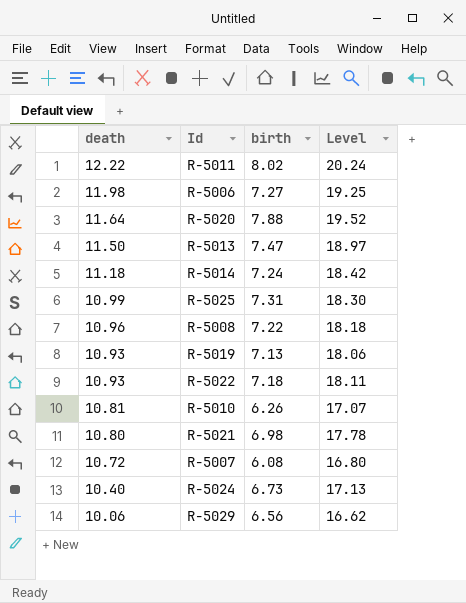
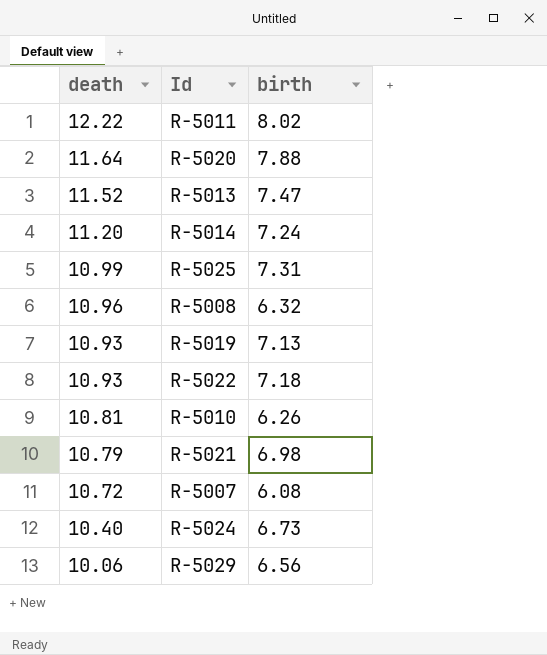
column Level | formula: [death] + [birth] -> none
row R-5006: 11.98 | 7.27 | 19.25 -> none
R-5013 | death: 11.50 -> 11.52
R-5014 | death: 11.18 -> 11.20
R-5008 | birth: 7.22 -> 6.32
R-5021 | death: 10.80 -> 10.79

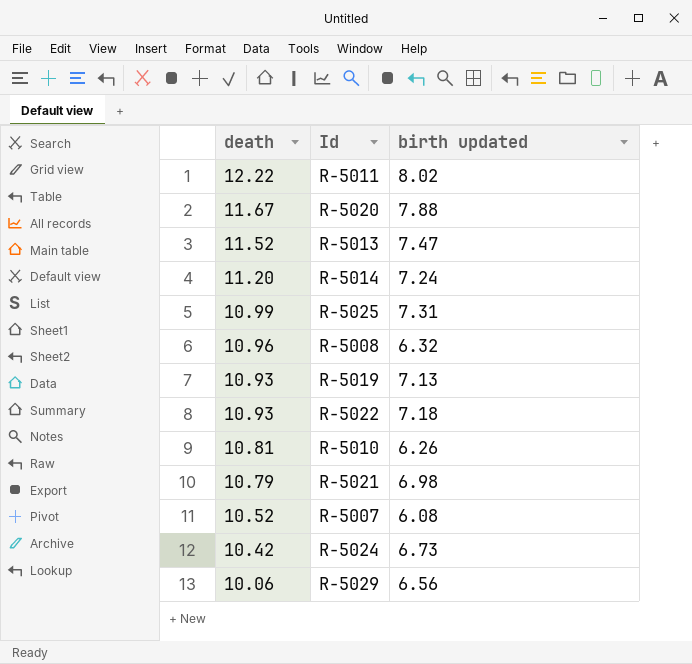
column name: birth -> birth updated
R-5020 | death: 11.64 -> 11.67
R-5007 | death: 10.72 -> 10.52
R-5024 | death: 10.40 -> 10.42

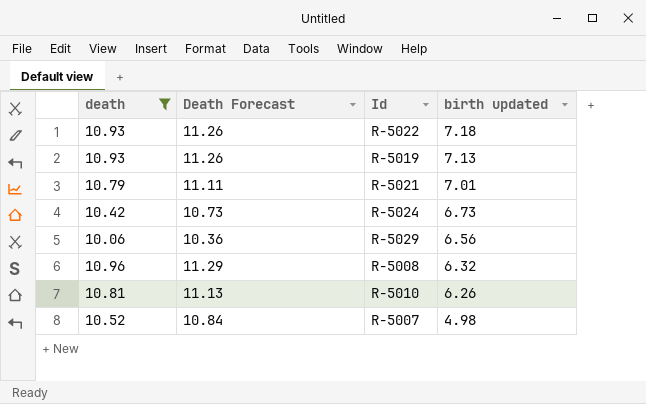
filter: none -> death <= 10.96
row order: death descending -> birth updated descending
column Death Forecast | formula: none -> [death] * 1.03
R-5021 | birth updated: 6.98 -> 7.01
R-5007 | birth updated: 6.08 -> 4.98

